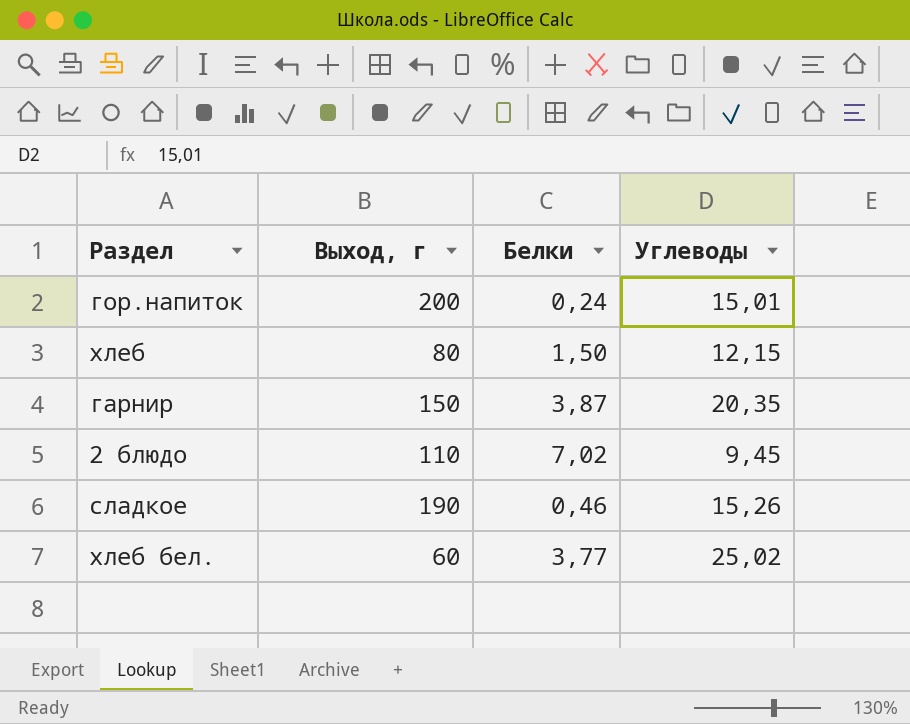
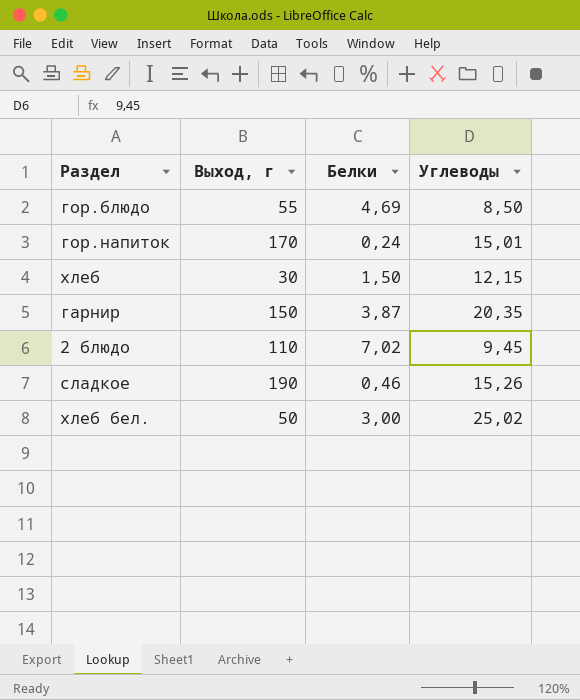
row гор.блюдо: none -> 55 | 4,69 | 8,50
гор.напиток | Выход, г: 200 -> 170
хлеб | Выход, г: 80 -> 30
хлеб бел. | Выход, г: 60 -> 50
хлеб бел. | Белки: 3,77 -> 3,00

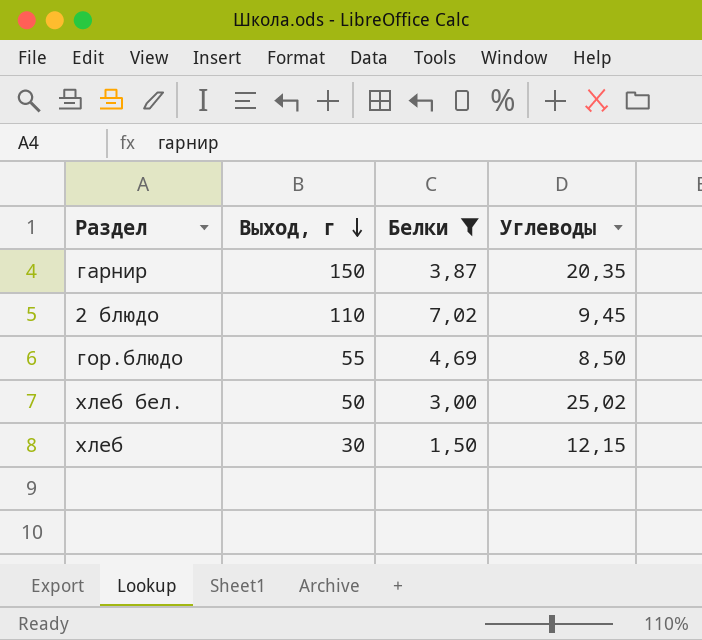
filter: none -> Белки >= 1,50
row order: none -> Выход, г descending

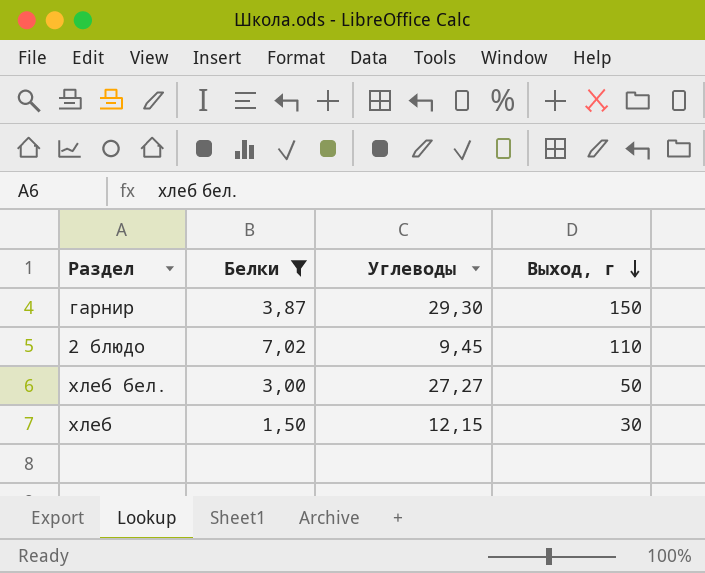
column Выход, г | position: 2 -> 4
row гор.блюдо: 55 | 4,69 | 8,50 -> none
гарнир | Углеводы: 20,35 -> 29,30
хлеб бел. | Углеводы: 25,02 -> 27,27

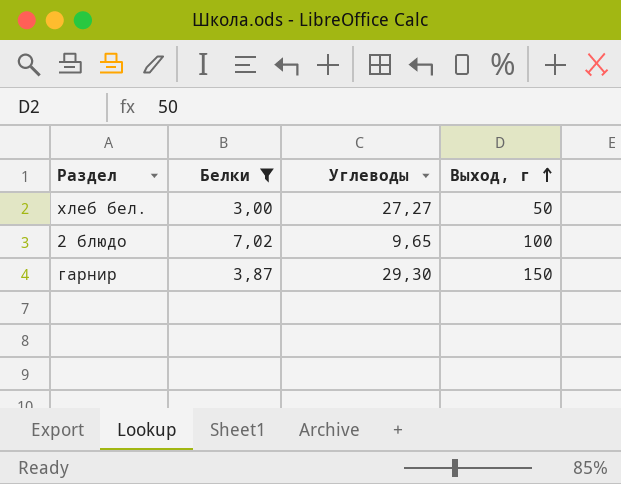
row order: Выход, г descending -> Выход, г ascending
row хлеб: 1,50 | 12,15 | 30 -> none
2 блюдо | Углеводы: 9,45 -> 9,65
2 блюдо | Выход, г: 110 -> 100

